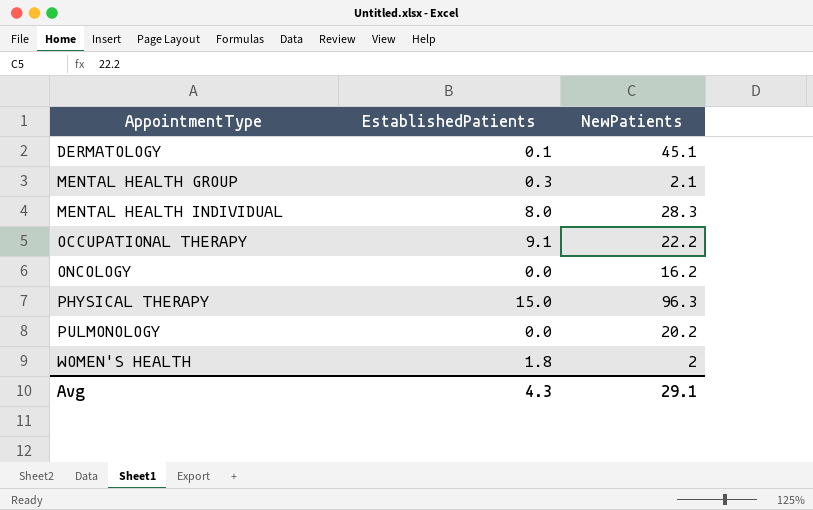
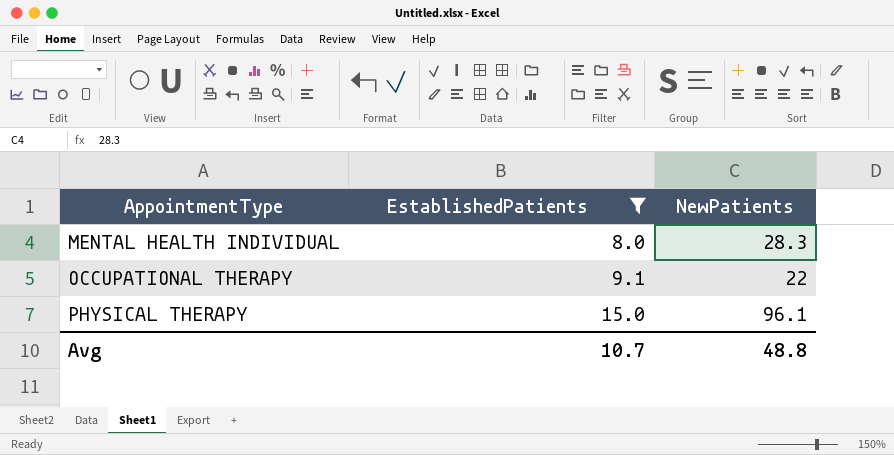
filter: none -> EstablishedPatients >= 8.0
OCCUPATIONAL THERAPY | NewPatients: 22.2 -> 22
PHYSICAL THERAPY | NewPatients: 96.3 -> 96.1
Avg | EstablishedPatients: 4.3 -> 10.7
Avg | NewPatients: 29.1 -> 48.8

